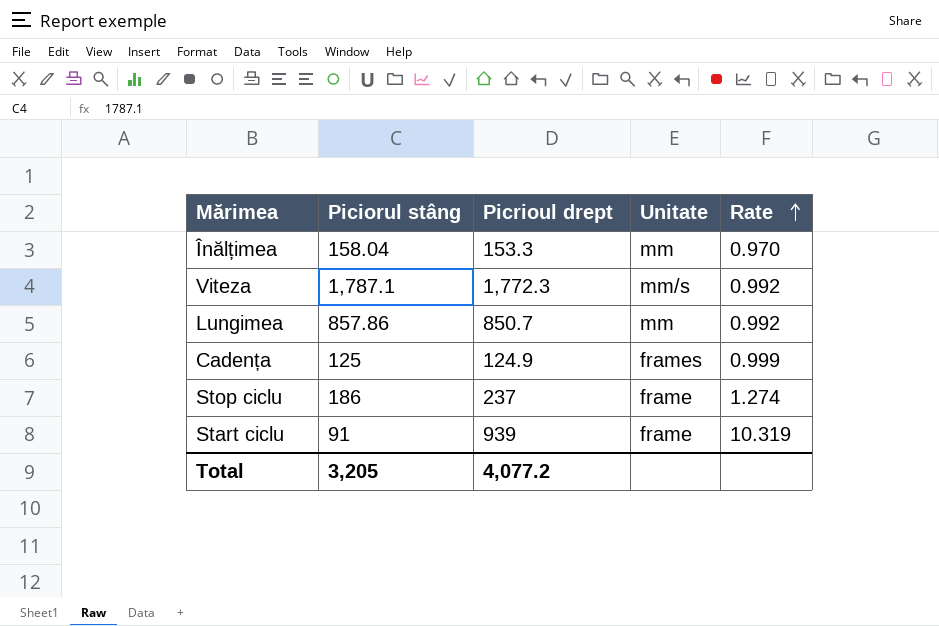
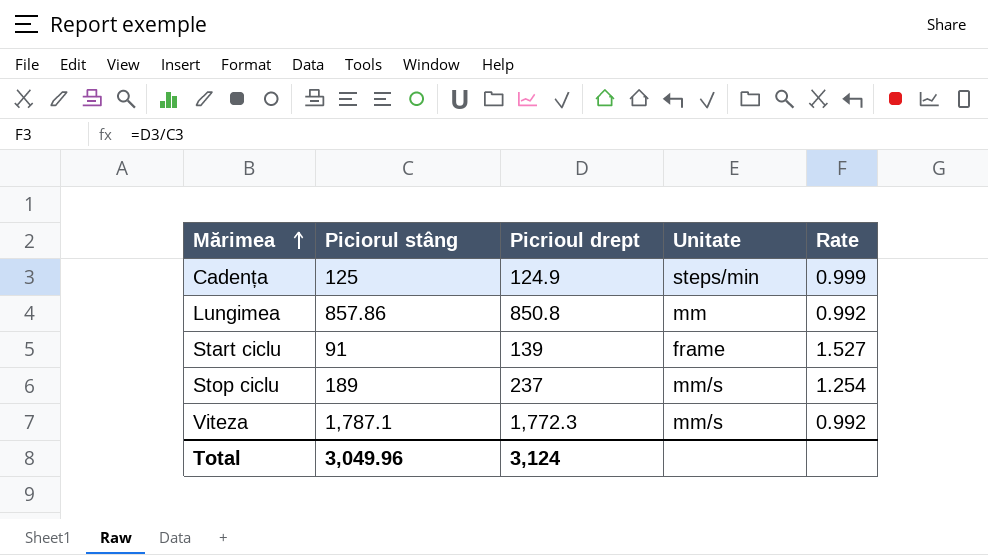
row order: Rate ascending -> Mărimea ascending
row Înălțimea: 158.04 | 153.3 | mm | 0.970 -> none
Cadența | Unitate: frames -> steps/min
Lungimea | Picrioul drept: 850.7 -> 850.8
Start ciclu | Picrioul drept: 939 -> 139
Start ciclu | Rate: 10.319 -> 1.527
Stop ciclu | Piciorul stâng: 186 -> 189
Stop ciclu | Unitate: frame -> mm/s
Stop ciclu | Rate: 1.274 -> 1.254
Total | Piciorul stâng: 3,205 -> 3,049.96
Total | Picrioul drept: 4,077.2 -> 3,124

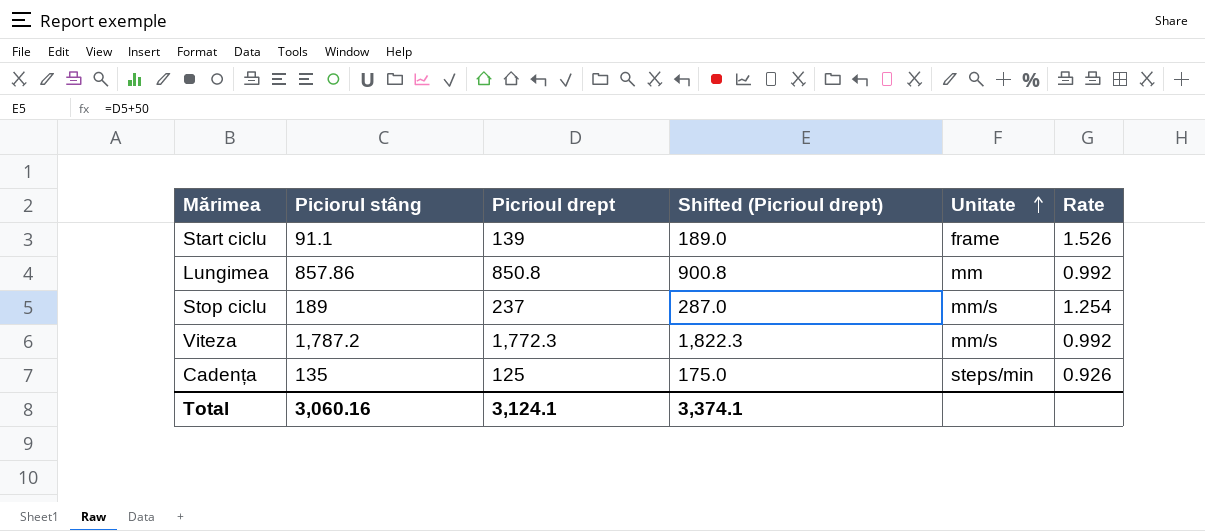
row order: Mărimea ascending -> Unitate ascending
column Shifted (Picrioul drept) | formula: none -> [Picrioul drept] + 50
Start ciclu | Piciorul stâng: 91 -> 91.1
Start ciclu | Rate: 1.527 -> 1.526
Viteza | Piciorul stâng: 1,787.1 -> 1,787.2
Cadența | Piciorul stâng: 125 -> 135
Cadența | Picrioul drept: 124.9 -> 125
Cadența | Rate: 0.999 -> 0.926
Total | Piciorul stâng: 3,049.96 -> 3,060.16
Total | Picrioul drept: 3,124 -> 3,124.1

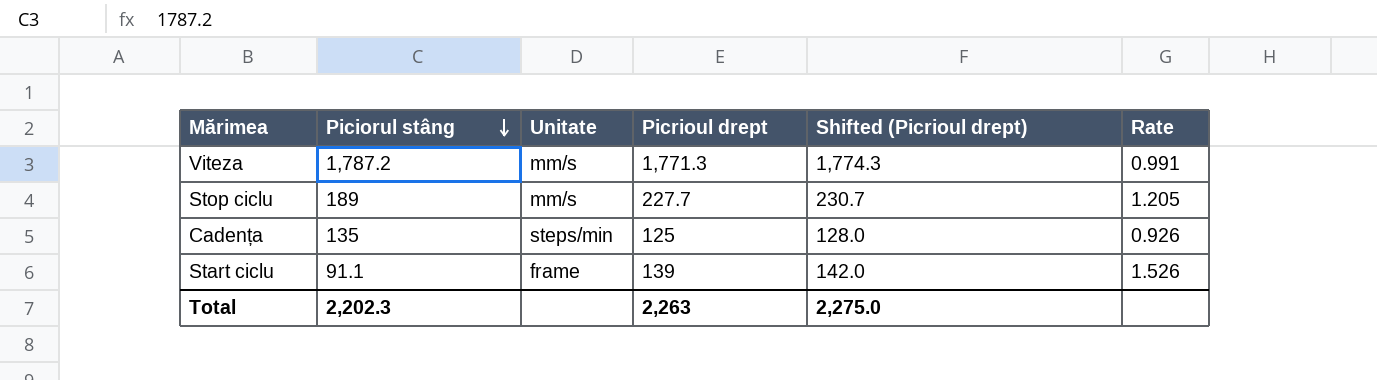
row order: Unitate ascending -> Piciorul stâng descending
column Unitate | position: 5 -> 3
column Shifted (Picrioul drept) | formula: [Picrioul drept] + 50 -> [Picrioul drept] + 3
row Lungimea: 857.86 | 850.8 | 900.8 | mm | 0.992 -> none
Viteza | Picrioul drept: 1,772.3 -> 1,771.3
Viteza | Rate: 0.992 -> 0.991
Stop ciclu | Picrioul drept: 237 -> 227.7
Stop ciclu | Rate: 1.254 -> 1.205
Total | Piciorul stâng: 3,060.16 -> 2,202.3
Total | Picrioul drept: 3,124.1 -> 2,263
Total | Shifted (Picrioul drept): 3,374.1 -> 2,275.0

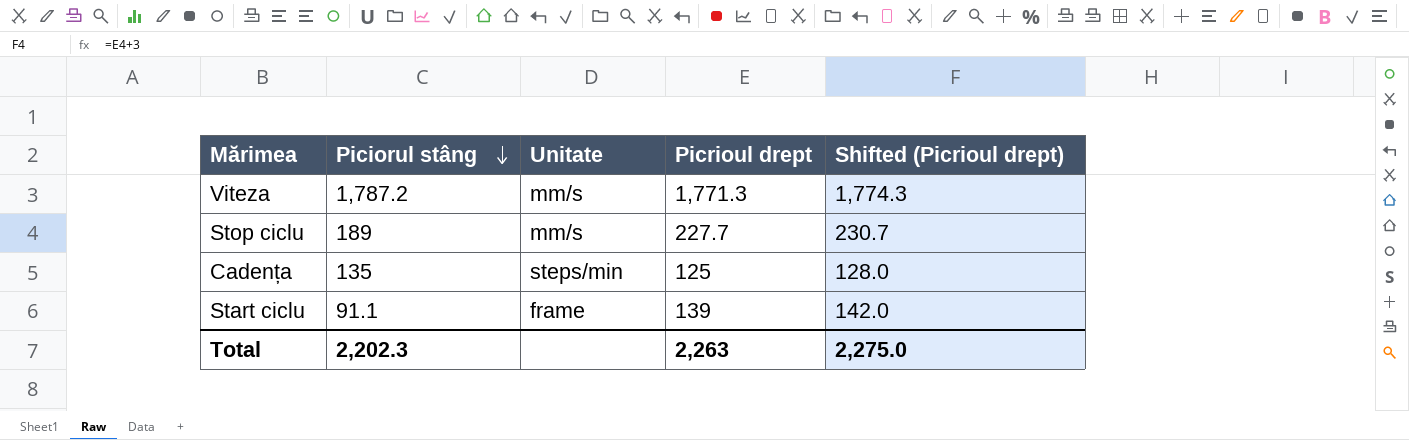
column Rate | formula: [Picrioul drept] / [Piciorul stâng] -> none

